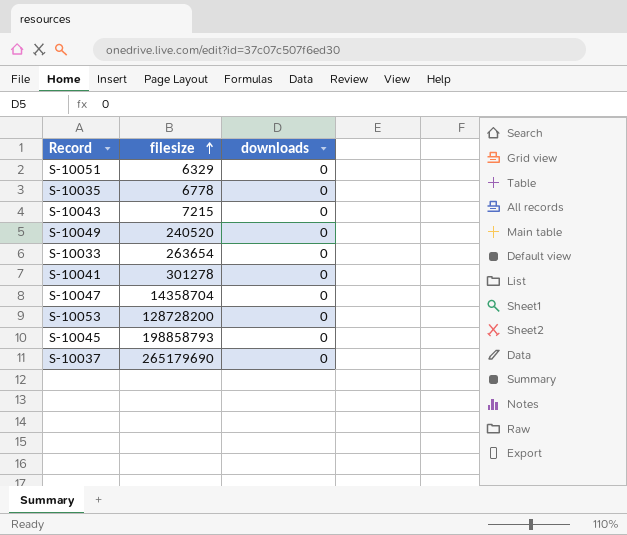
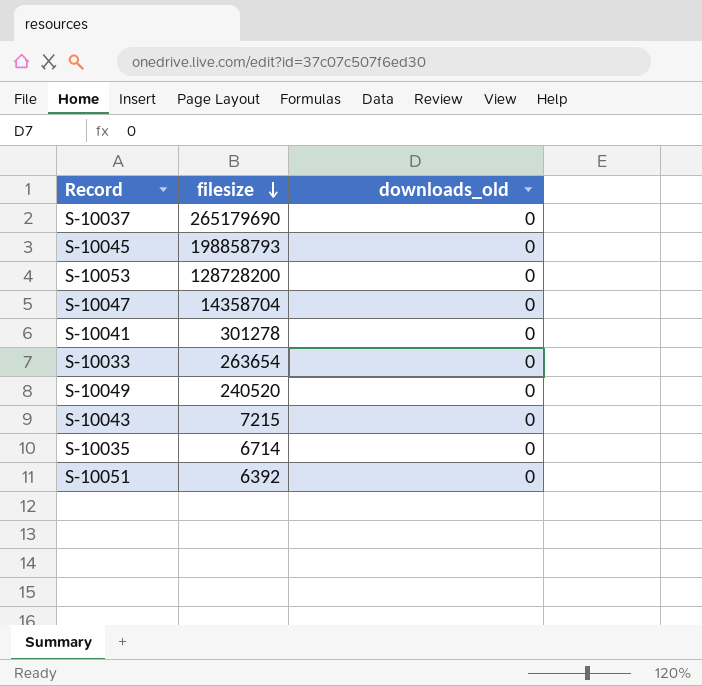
row order: filesize ascending -> filesize descending
column name: downloads -> downloads_old
S-10035 | filesize: 6778 -> 6714
S-10051 | filesize: 6329 -> 6392

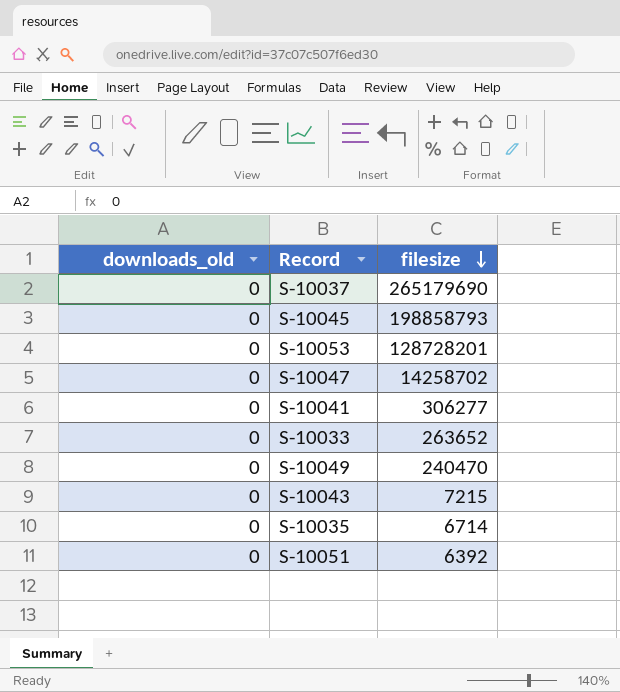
column downloads_old | position: 3 -> 1
S-10053 | filesize: 128728200 -> 128728201
S-10047 | filesize: 14358704 -> 14258702
S-10041 | filesize: 301278 -> 306277
S-10033 | filesize: 263654 -> 263652
S-10049 | filesize: 240520 -> 240470

